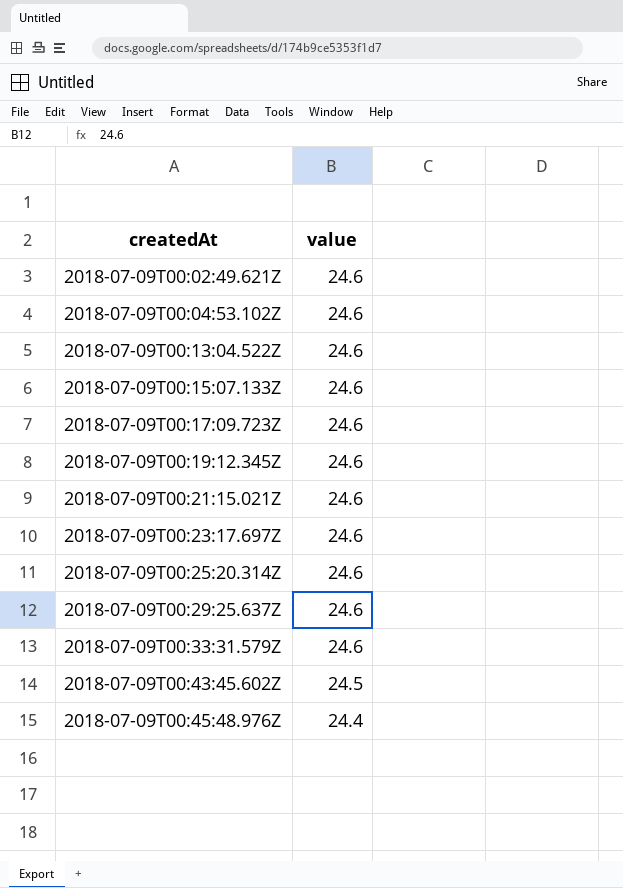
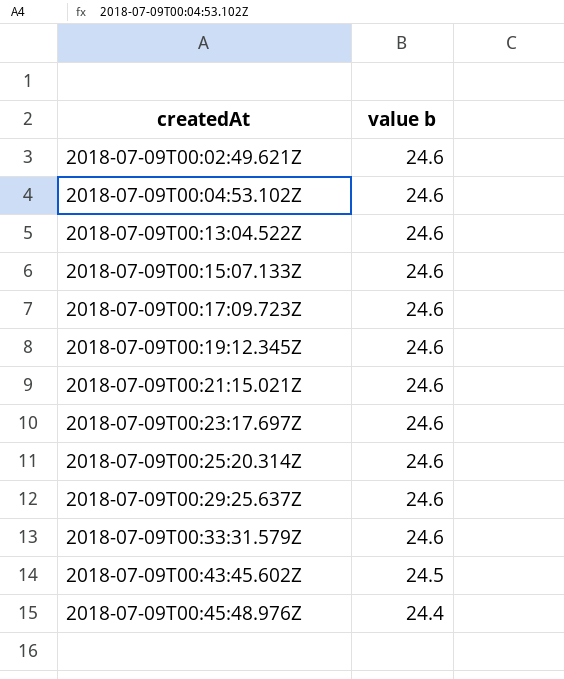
column name: value -> value b

